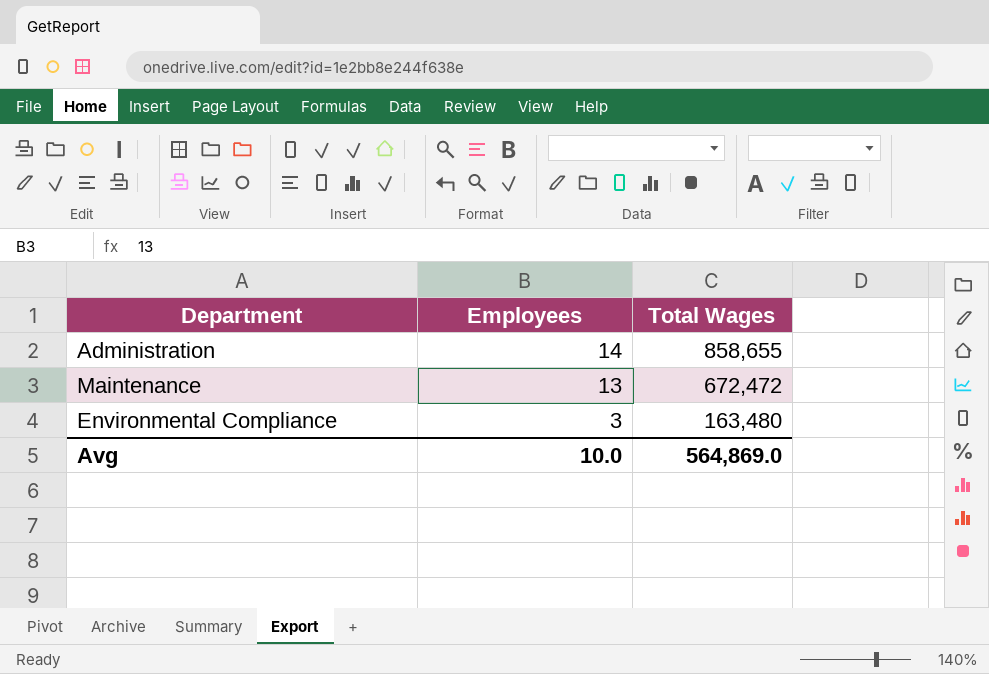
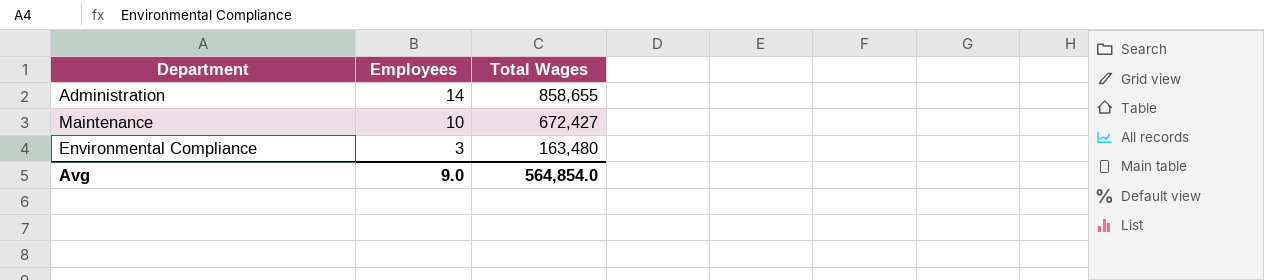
Maintenance | Employees: 13 -> 10
Maintenance | Total Wages: 672,472 -> 672,427
Avg | Employees: 10.0 -> 9.0
Avg | Total Wages: 564,869.0 -> 564,854.0

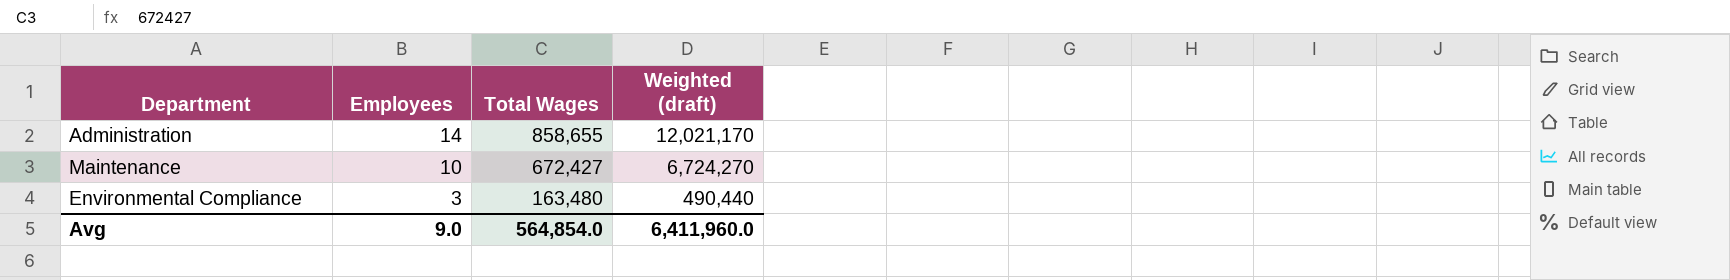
column Weighted (draft) | formula: none -> [Employees] * [Total Wages]

